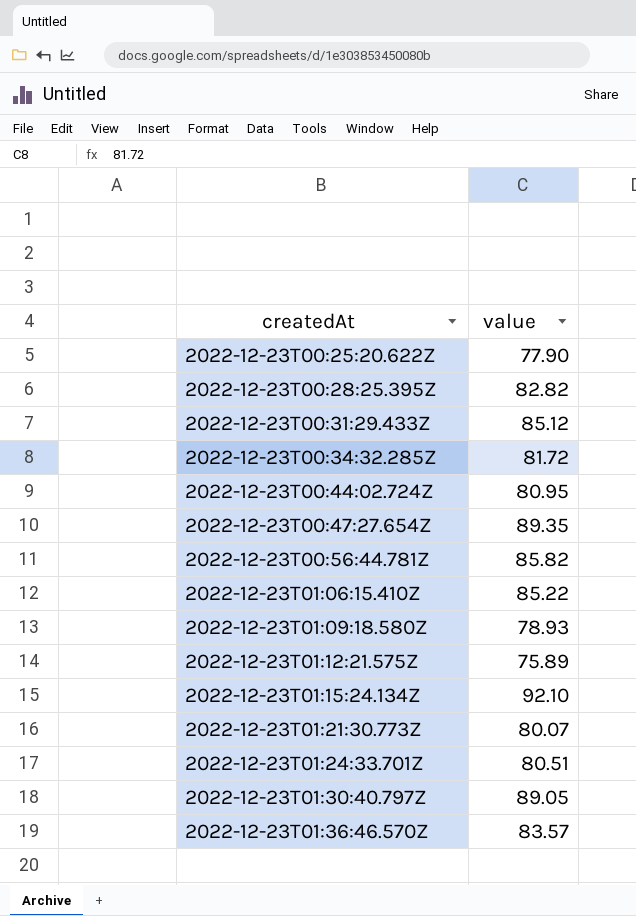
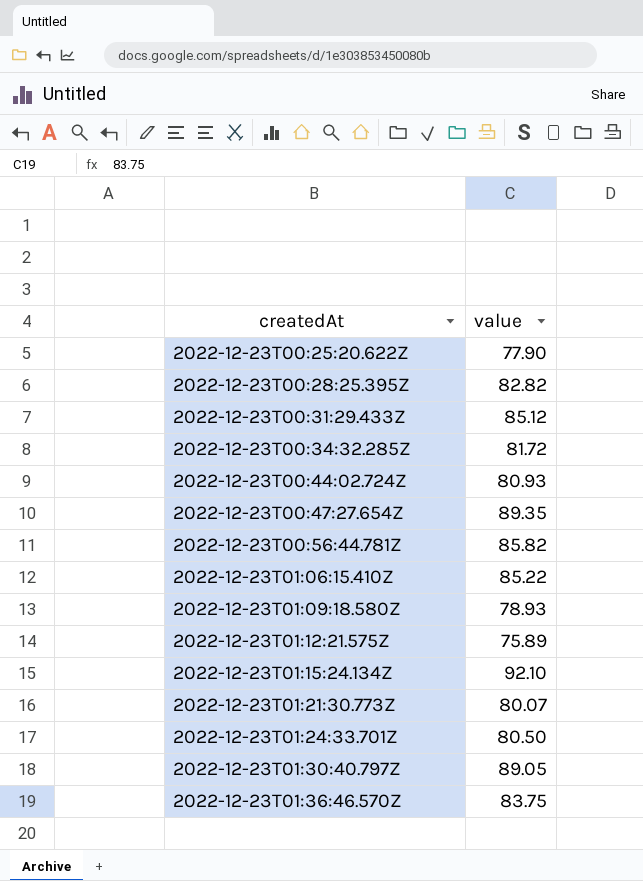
2022-12-23T00:44:02.724Z | value: 80.95 -> 80.93
2022-12-23T01:24:33.701Z | value: 80.51 -> 80.50
2022-12-23T01:36:46.570Z | value: 83.57 -> 83.75

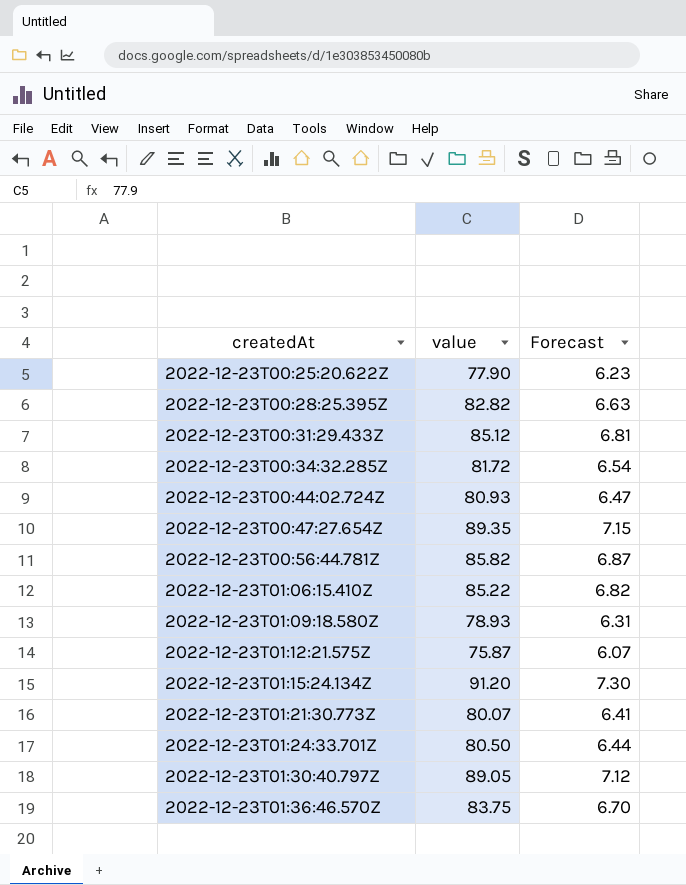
column Forecast | formula: none -> [value] * 0.08
2022-12-23T01:12:21.575Z | value: 75.89 -> 75.87
2022-12-23T01:15:24.134Z | value: 92.10 -> 91.20

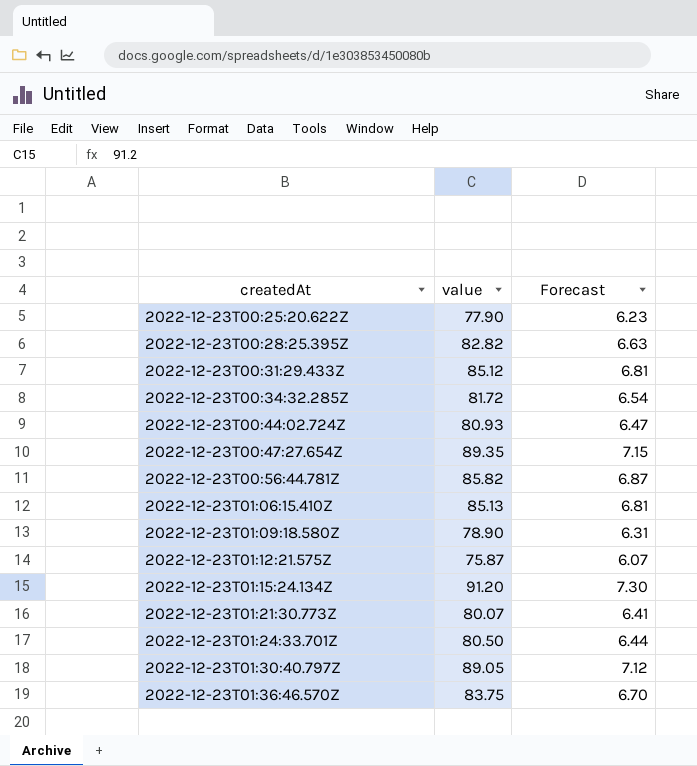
2022-12-23T01:06:15.410Z | value: 85.22 -> 85.13
2022-12-23T01:06:15.410Z | Forecast: 6.82 -> 6.81
2022-12-23T01:09:18.580Z | value: 78.93 -> 78.90

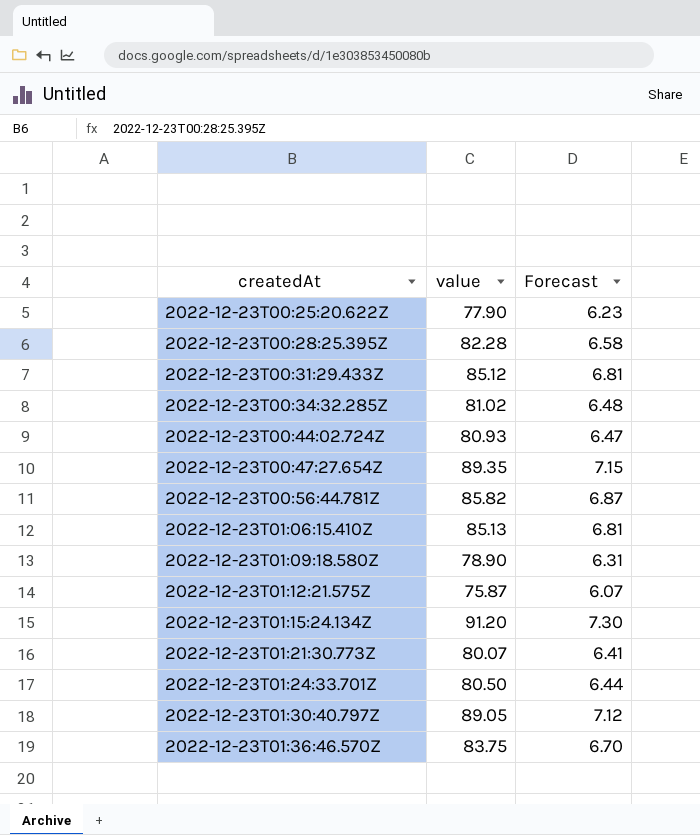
2022-12-23T00:28:25.395Z | value: 82.82 -> 82.28
2022-12-23T00:28:25.395Z | Forecast: 6.63 -> 6.58
2022-12-23T00:34:32.285Z | value: 81.72 -> 81.02
2022-12-23T00:34:32.285Z | Forecast: 6.54 -> 6.48

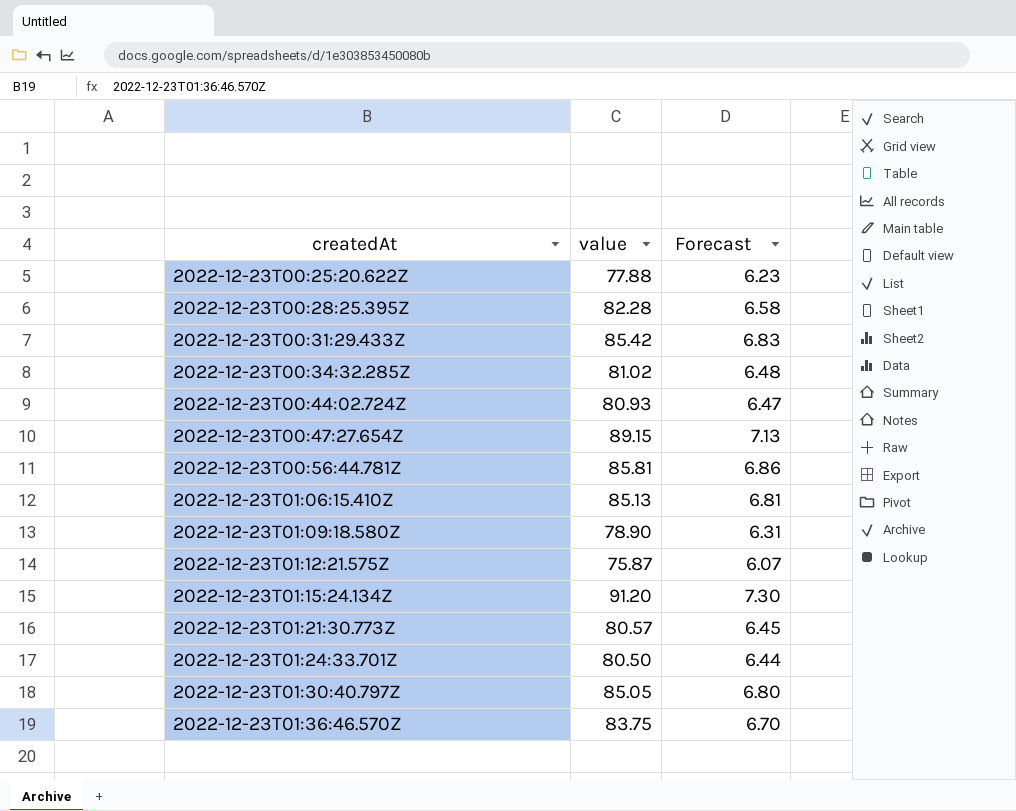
2022-12-23T00:25:20.622Z | value: 77.90 -> 77.88
2022-12-23T00:31:29.433Z | value: 85.12 -> 85.42
2022-12-23T00:31:29.433Z | Forecast: 6.81 -> 6.83
2022-12-23T00:47:27.654Z | value: 89.35 -> 89.15
2022-12-23T00:47:27.654Z | Forecast: 7.15 -> 7.13
2022-12-23T00:56:44.781Z | value: 85.82 -> 85.81
2022-12-23T00:56:44.781Z | Forecast: 6.87 -> 6.86
2022-12-23T01:21:30.773Z | value: 80.07 -> 80.57
2022-12-23T01:21:30.773Z | Forecast: 6.41 -> 6.45
2022-12-23T01:30:40.797Z | value: 89.05 -> 85.05
2022-12-23T01:30:40.797Z | Forecast: 7.12 -> 6.80

